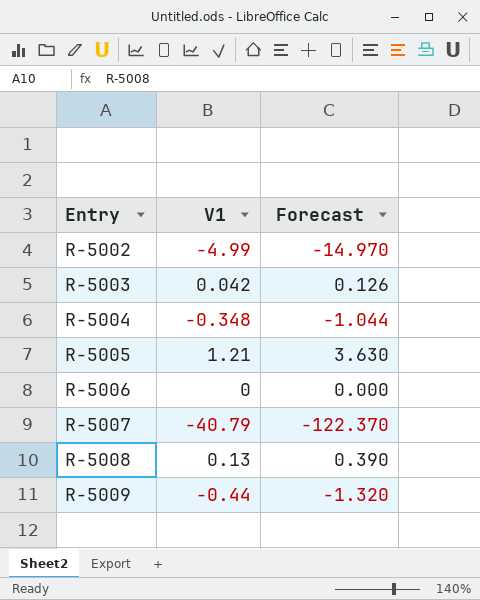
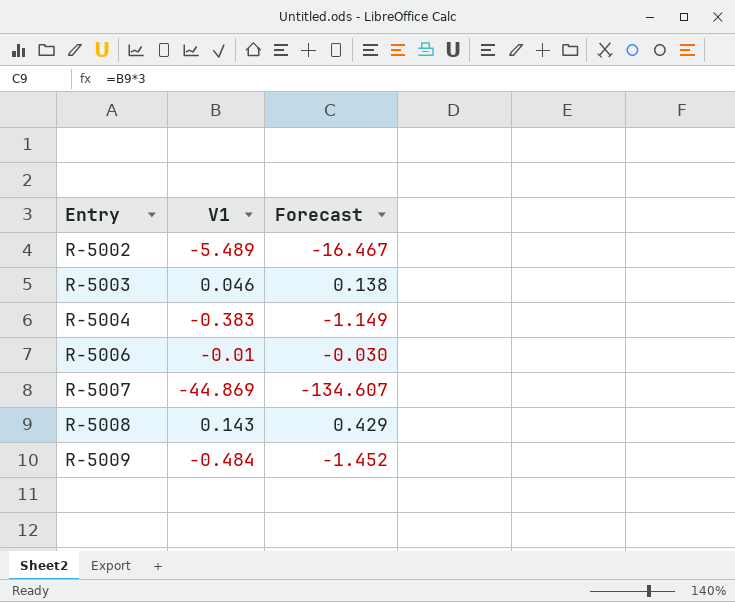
row R-5005: 1.21 | 3.630 -> none
R-5002 | V1: -4.99 -> -5.489
R-5002 | Forecast: -14.970 -> -16.467
R-5003 | V1: 0.042 -> 0.046
R-5003 | Forecast: 0.126 -> 0.138
R-5004 | V1: -0.348 -> -0.383
R-5004 | Forecast: -1.044 -> -1.149
R-5006 | V1: 0 -> -0.01
R-5006 | Forecast: 0.000 -> -0.030
R-5007 | V1: -40.79 -> -44.869
R-5007 | Forecast: -122.370 -> -134.607
R-5008 | V1: 0.13 -> 0.143
R-5008 | Forecast: 0.390 -> 0.429
R-5009 | V1: -0.44 -> -0.484
R-5009 | Forecast: -1.320 -> -1.452

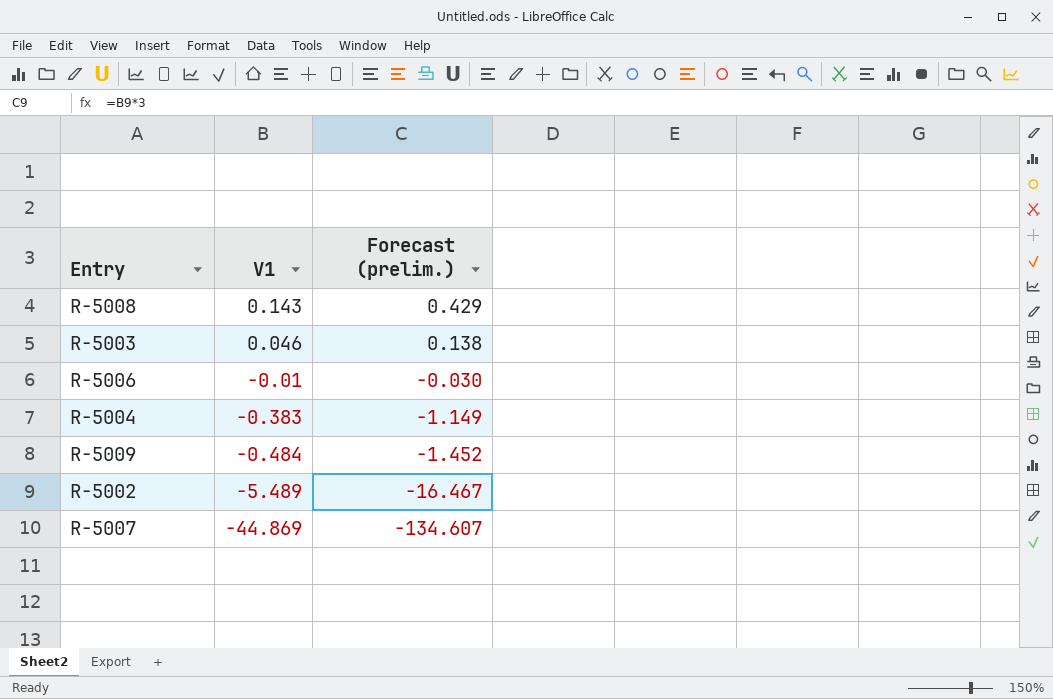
row order: Entry ascending -> V1 descending
column name: Forecast -> Forecast (prelim.)

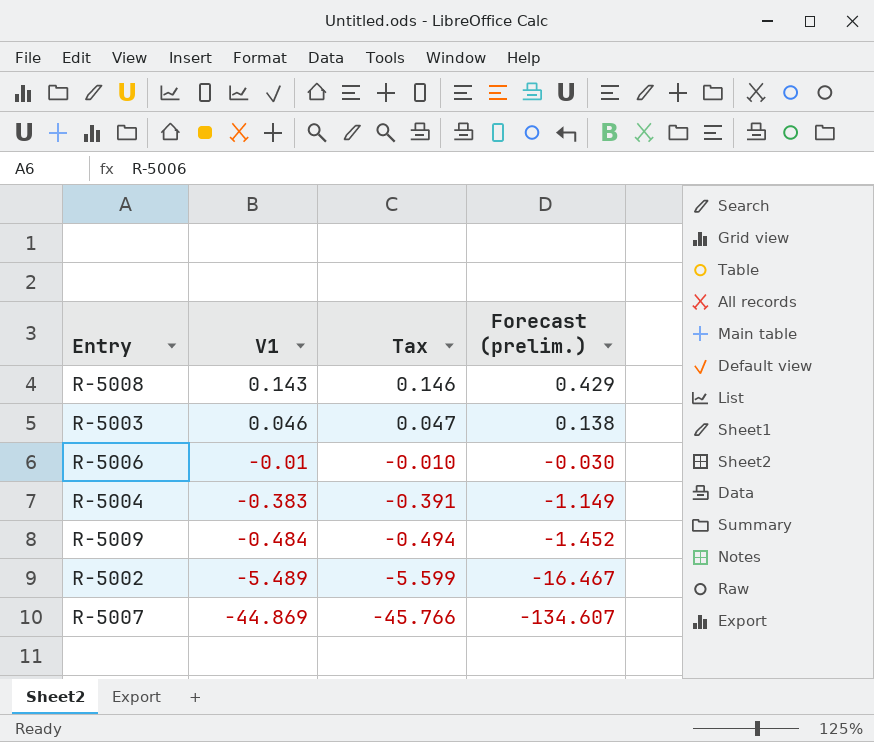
column Tax | formula: none -> [V1] * 1.02

